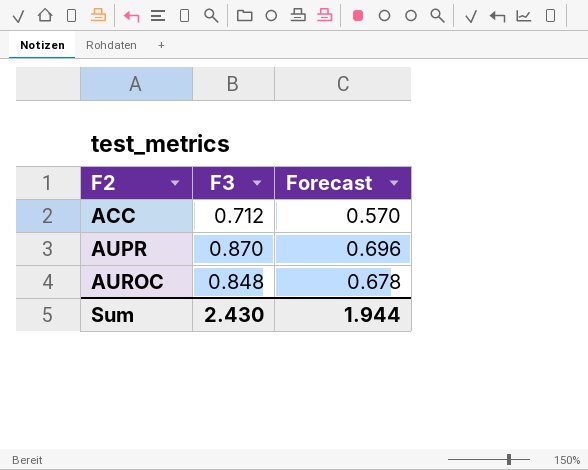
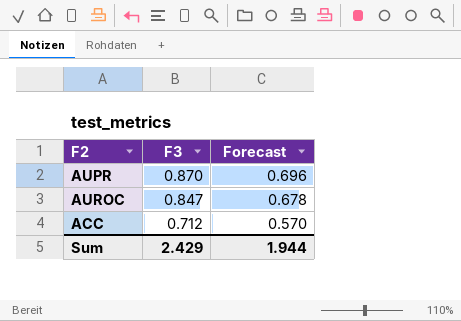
row order: F2 ascending -> F3 descending
AUROC | F3: 0.848 -> 0.847
Sum | F3: 2.430 -> 2.429

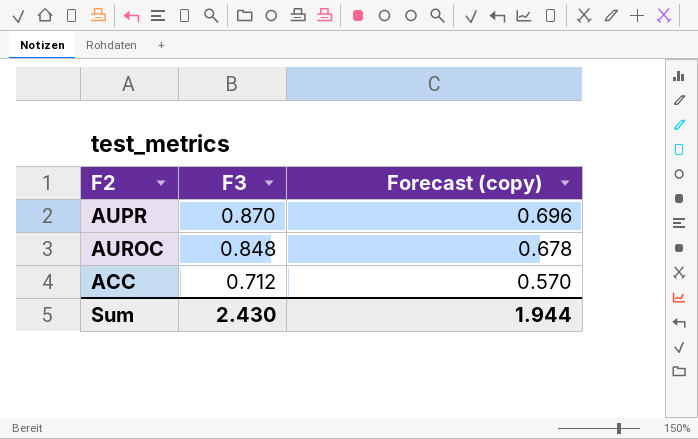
column name: Forecast -> Forecast (copy)
AUROC | F3: 0.847 -> 0.848
Sum | F3: 2.429 -> 2.430

